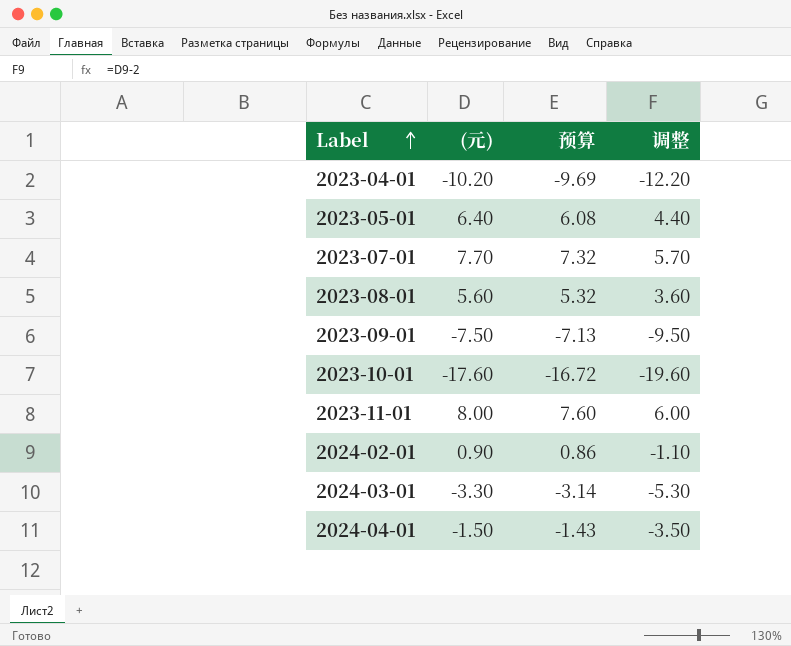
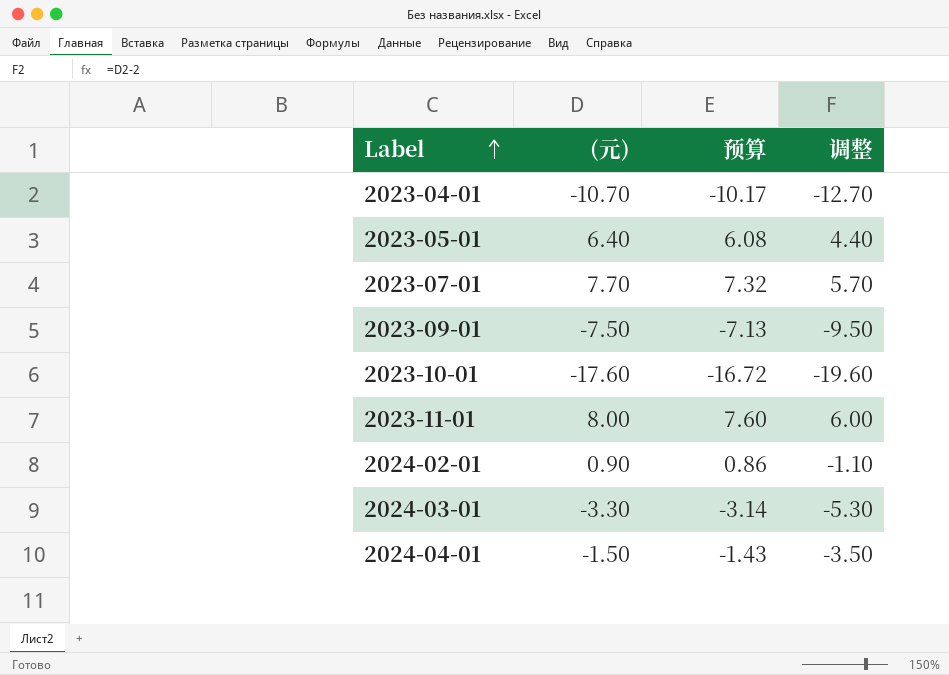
row 2023-08-01: 5.60 | 5.32 | 3.60 -> none
2023-04-01 | (元): -10.20 -> -10.70
2023-04-01 | 预算: -9.69 -> -10.17
2023-04-01 | 调整: -12.20 -> -12.70

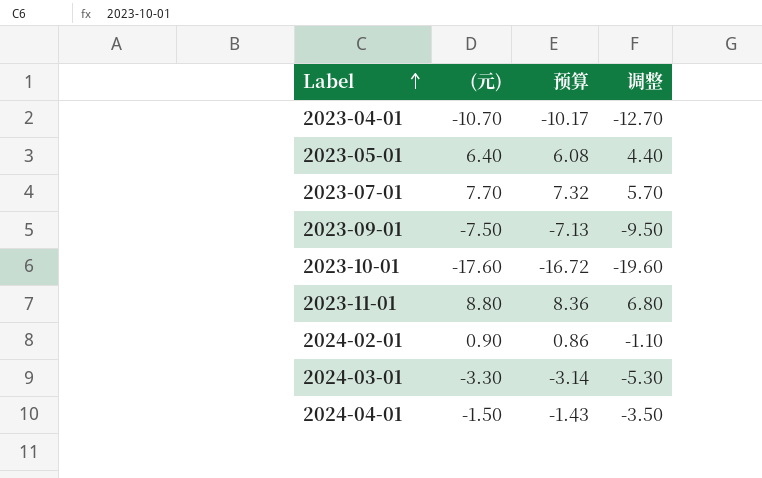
2023-11-01 | (元): 8.00 -> 8.80
2023-11-01 | 预算: 7.60 -> 8.36
2023-11-01 | 调整: 6.00 -> 6.80

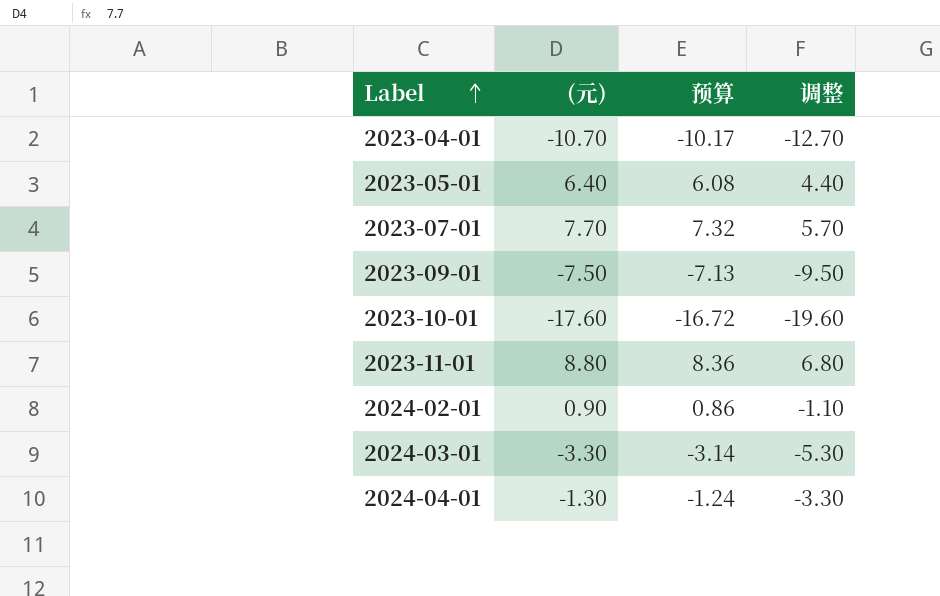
2024-04-01 | (元): -1.50 -> -1.30
2024-04-01 | 预算: -1.43 -> -1.24
2024-04-01 | 调整: -3.50 -> -3.30

